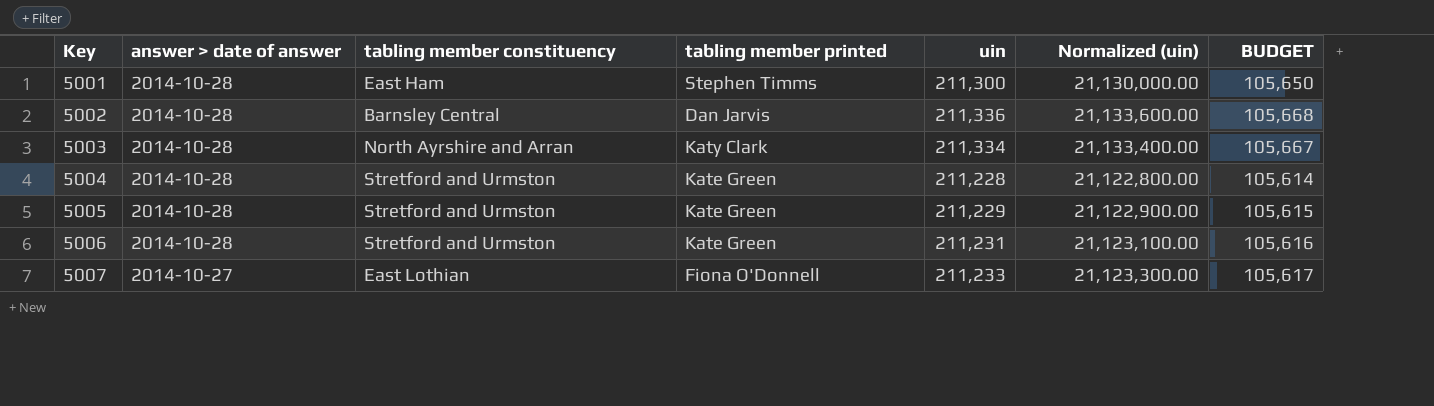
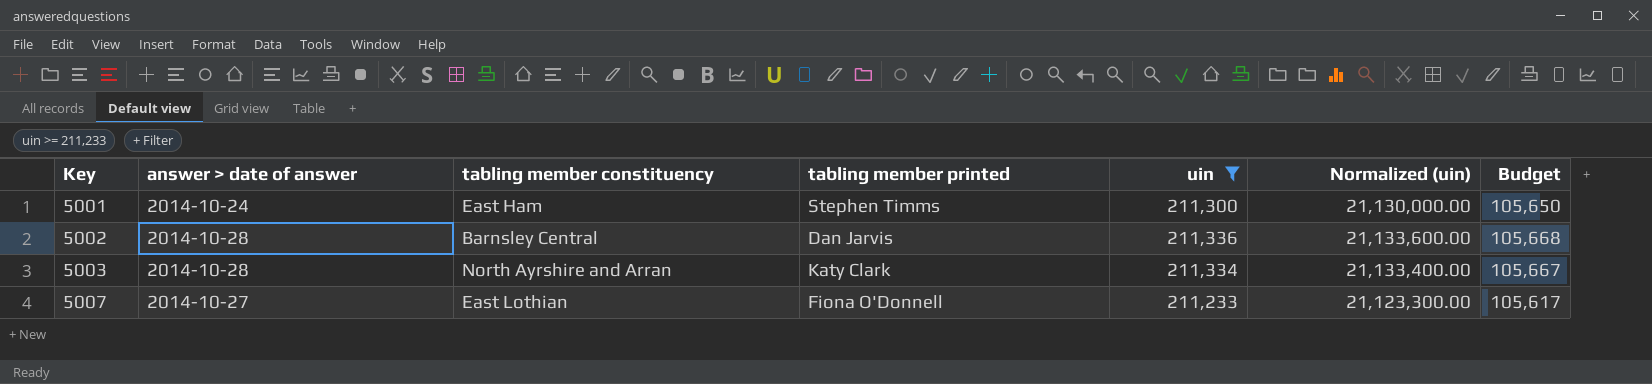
filter: none -> uin >= 211,233
column name: BUDGET -> Budget
5001 | answer > date of answer: 2014-10-28 -> 2014-10-24

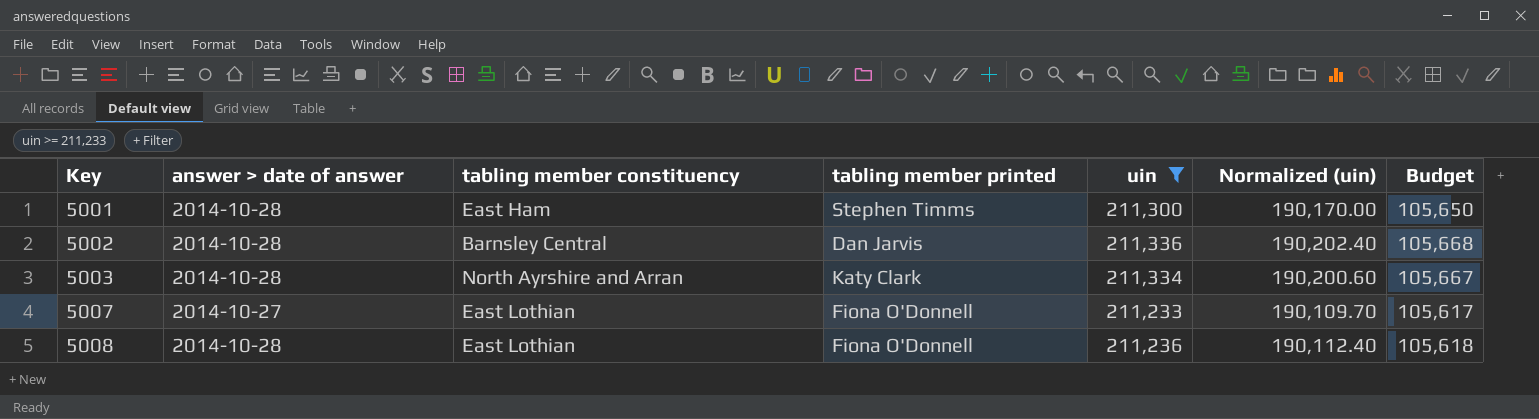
column Normalized (uin) | formula: [uin] * 100 -> [uin] * 0.9
5001 | answer > date of answer: 2014-10-24 -> 2014-10-28
row 5008: none -> 2014-10-28 | East Lothian | Fiona O'Donnell | 211,236 | 190,112.40 | 105,618

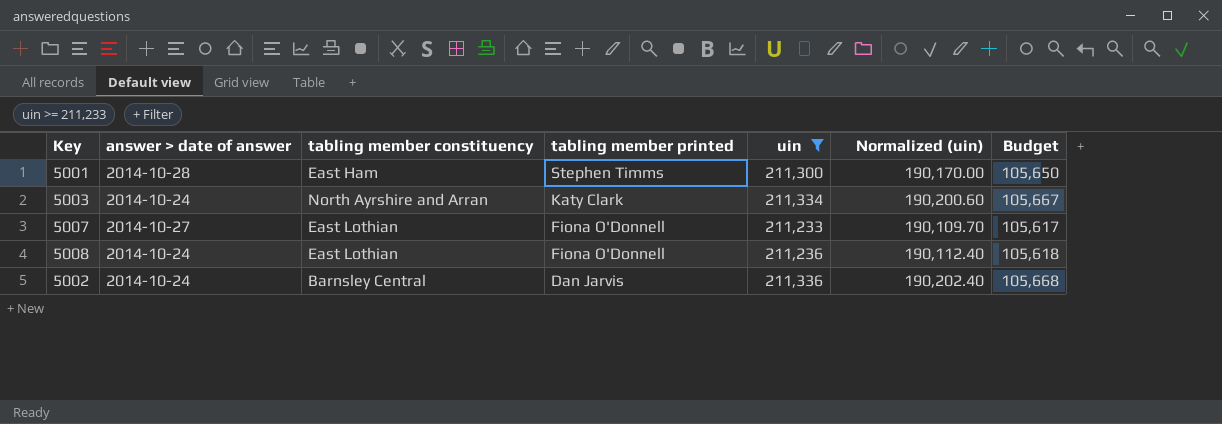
row order: Key ascending -> tabling member printed descending
5003 | answer > date of answer: 2014-10-28 -> 2014-10-24
5008 | answer > date of answer: 2014-10-28 -> 2014-10-24
5002 | answer > date of answer: 2014-10-28 -> 2014-10-24

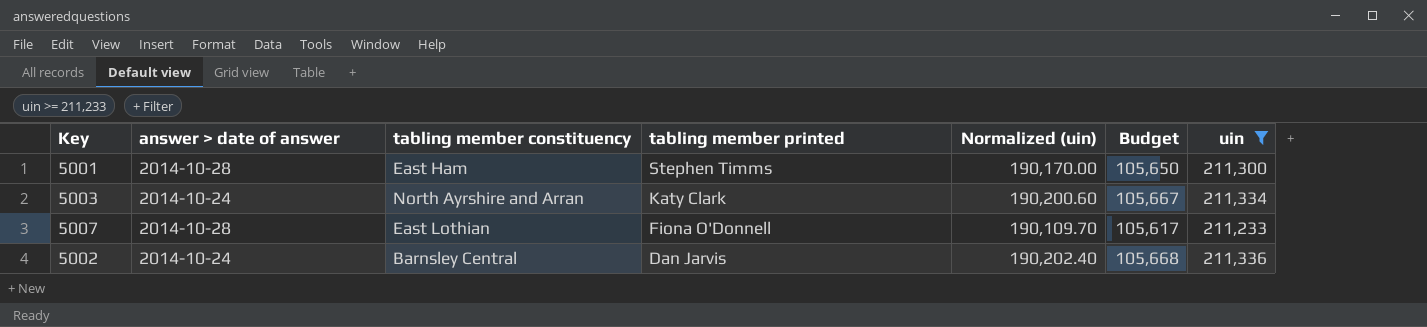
column uin | position: 5 -> 7
row 5008: 2014-10-24 | East Lothian | Fiona O'Donnell | 211,236 | 190,112.40 | 105,618 -> none
5007 | answer > date of answer: 2014-10-27 -> 2014-10-28

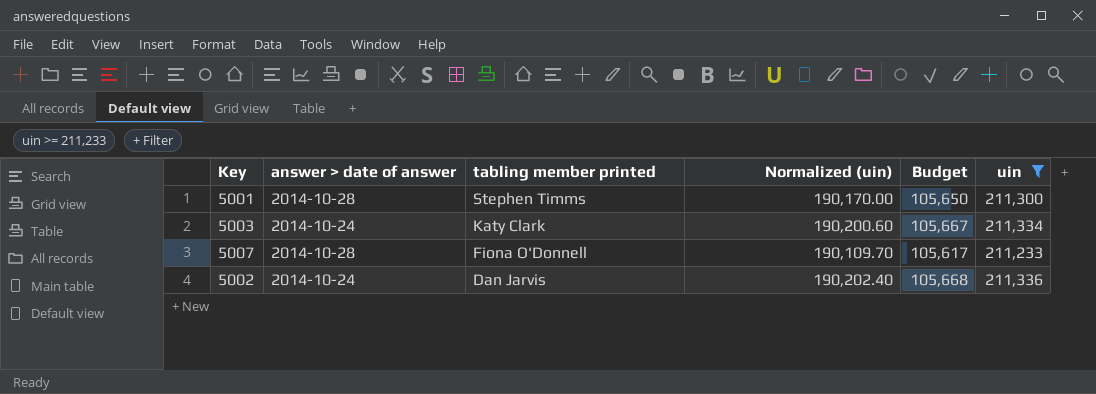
column tabling member constituency | position: 3 -> none

